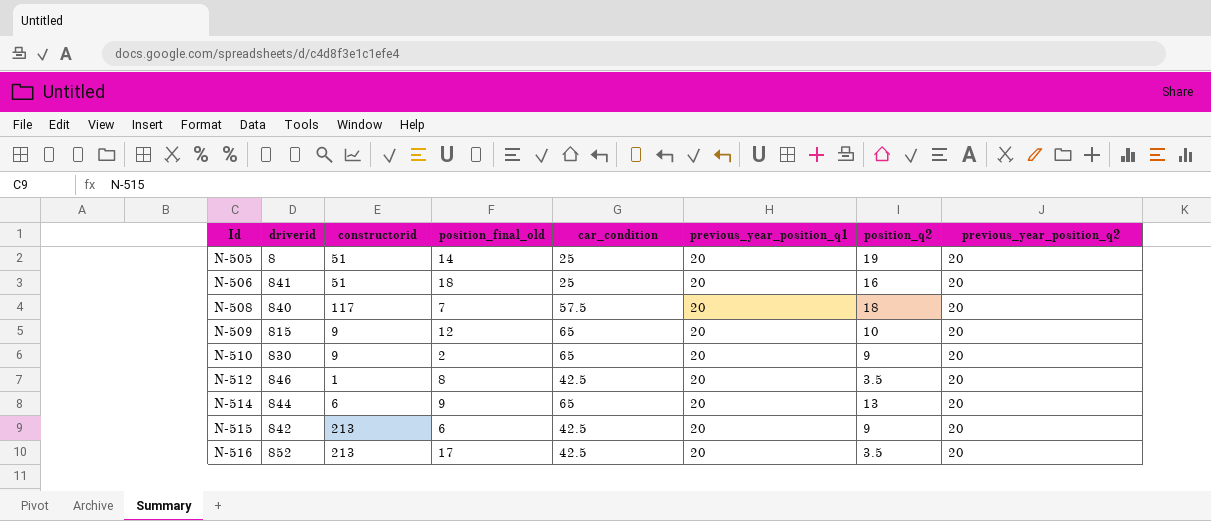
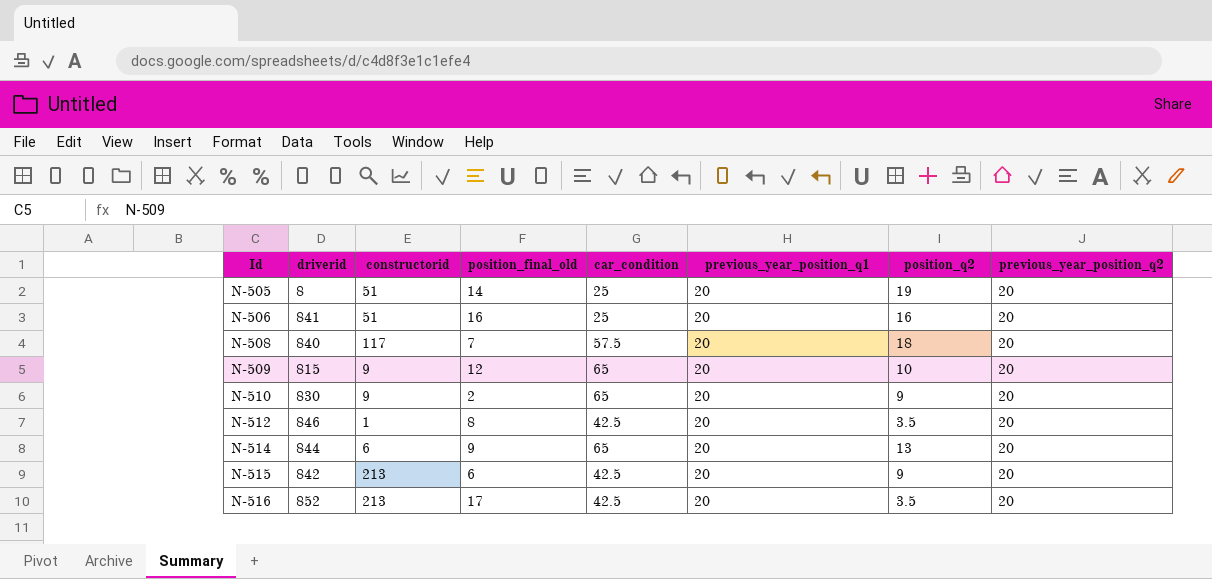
N-506 | position_final_old: 18 -> 16

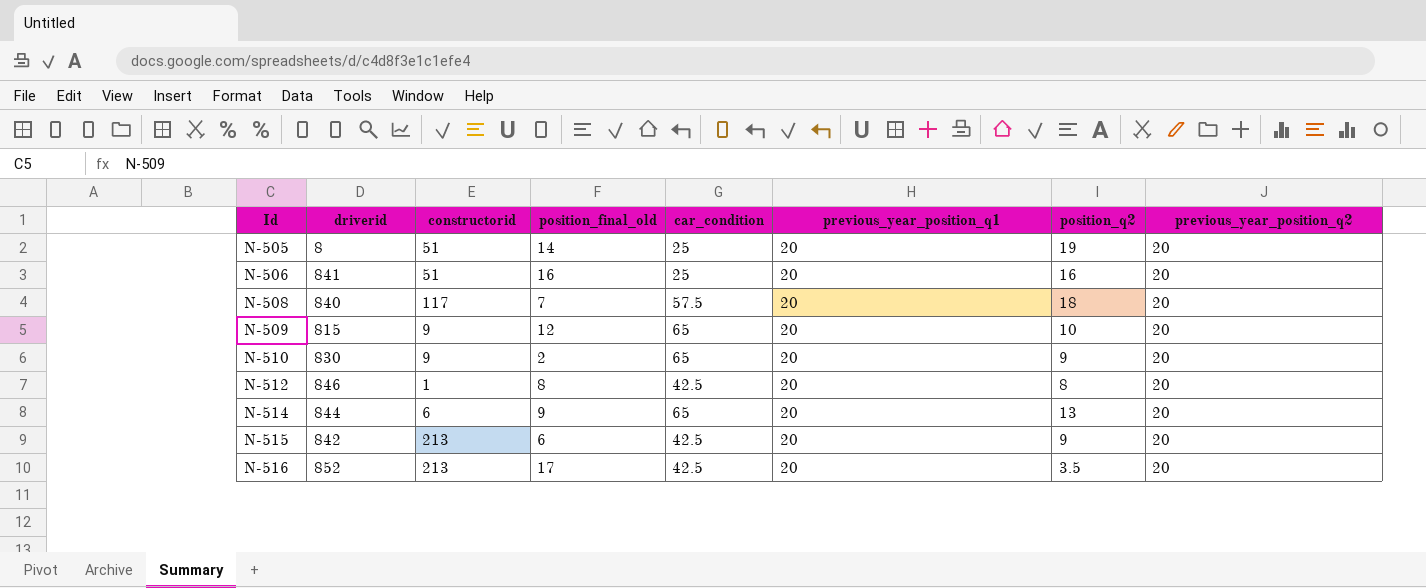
N-512 | position_q2: 3.5 -> 8

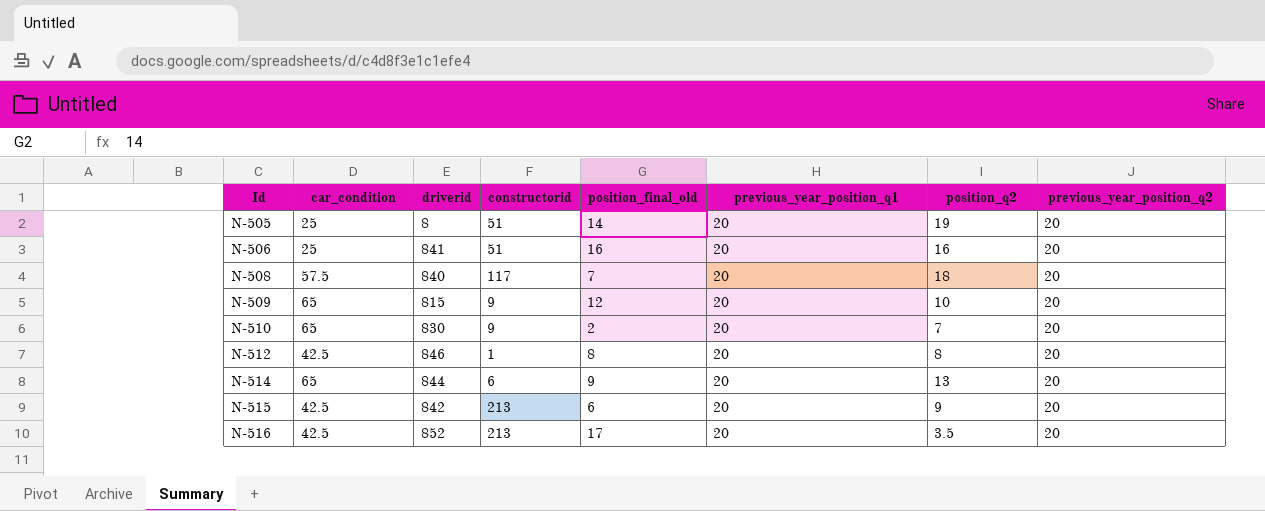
column car_condition | position: 5 -> 2
N-510 | position_q2: 9 -> 7

